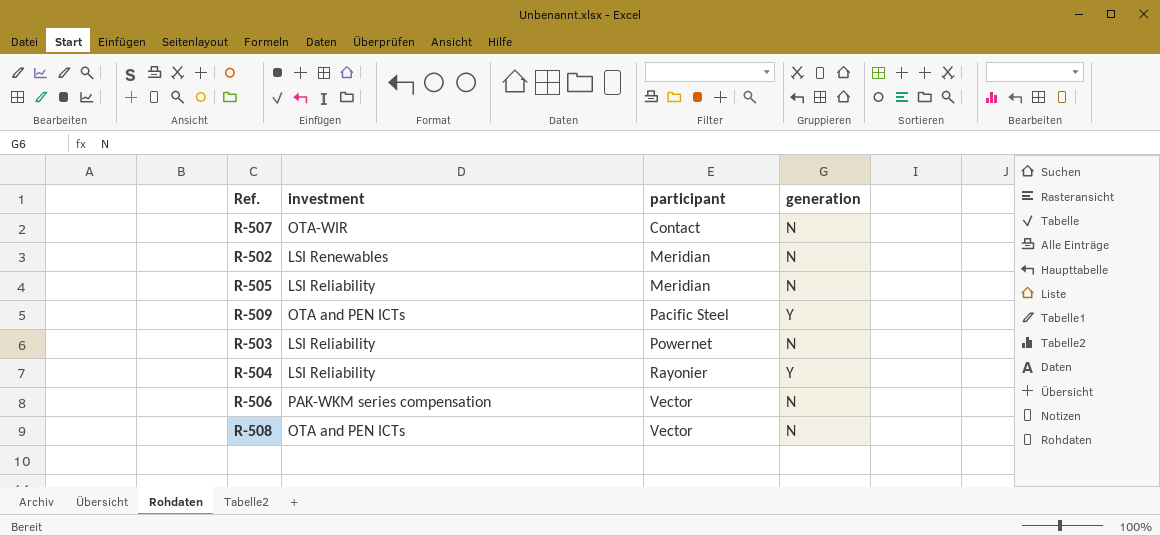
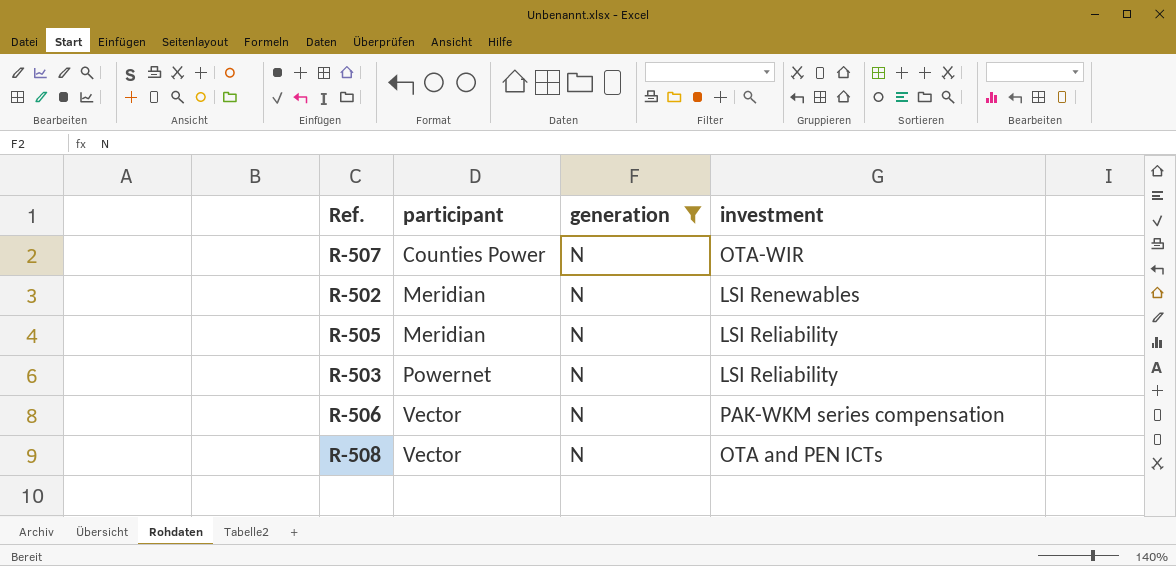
filter: none -> generation = N
column investment | position: 2 -> 4
R-507 | participant: Contact -> Counties Power

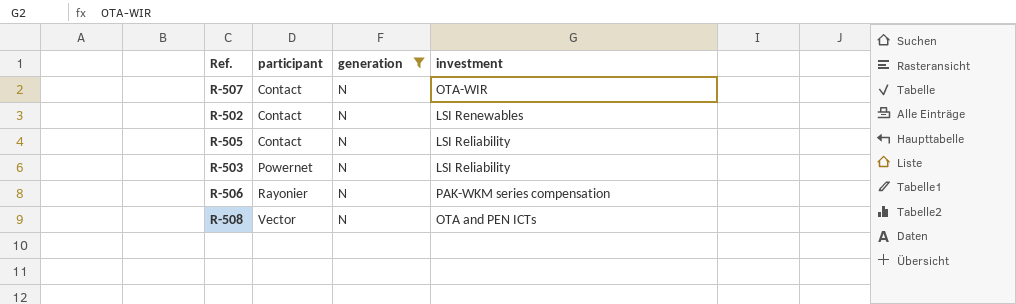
R-507 | participant: Counties Power -> Contact
R-502 | participant: Meridian -> Contact
R-505 | participant: Meridian -> Contact
R-506 | participant: Vector -> Rayonier

